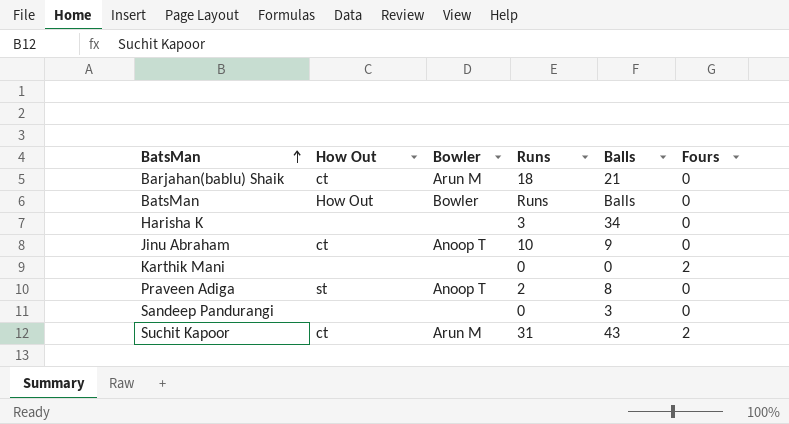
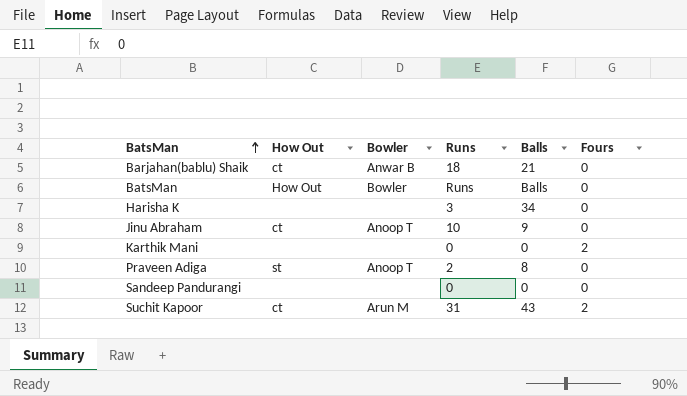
Barjahan(bablu) Shaik | Bowler: Arun M -> Anwar B
Sandeep Pandurangi | Balls: 3 -> 0

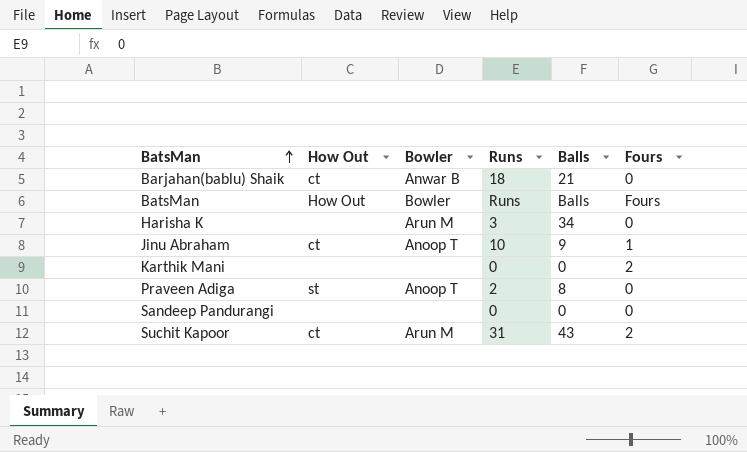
BatsMan | Fours: 0 -> Fours
Harisha K | Bowler: none -> Arun M
Jinu Abraham | Fours: 0 -> 1

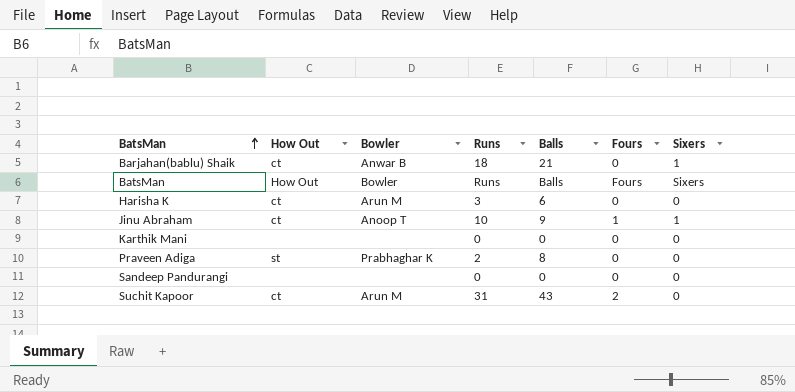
column Sixers | position: none -> 7
Harisha K | How Out: none -> ct
Harisha K | Balls: 34 -> 6
Karthik Mani | Fours: 2 -> 0
Praveen Adiga | Bowler: Anoop T -> Prabhaghar K

